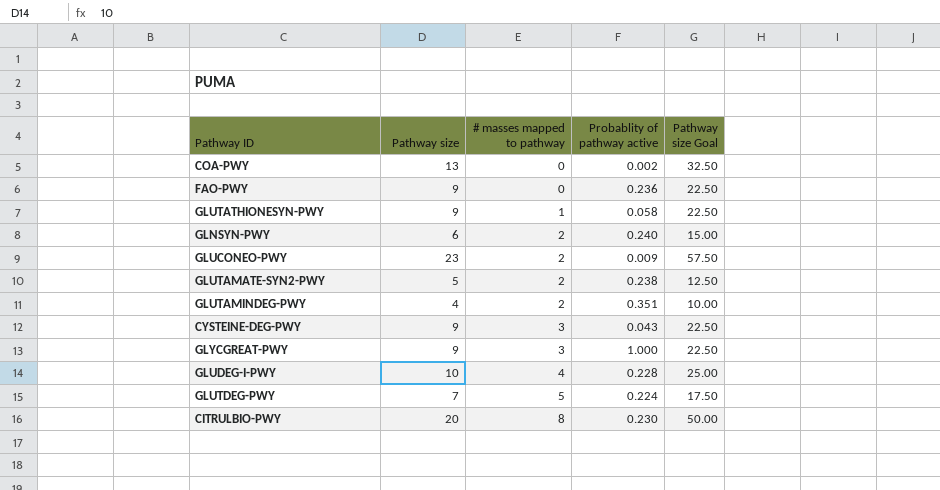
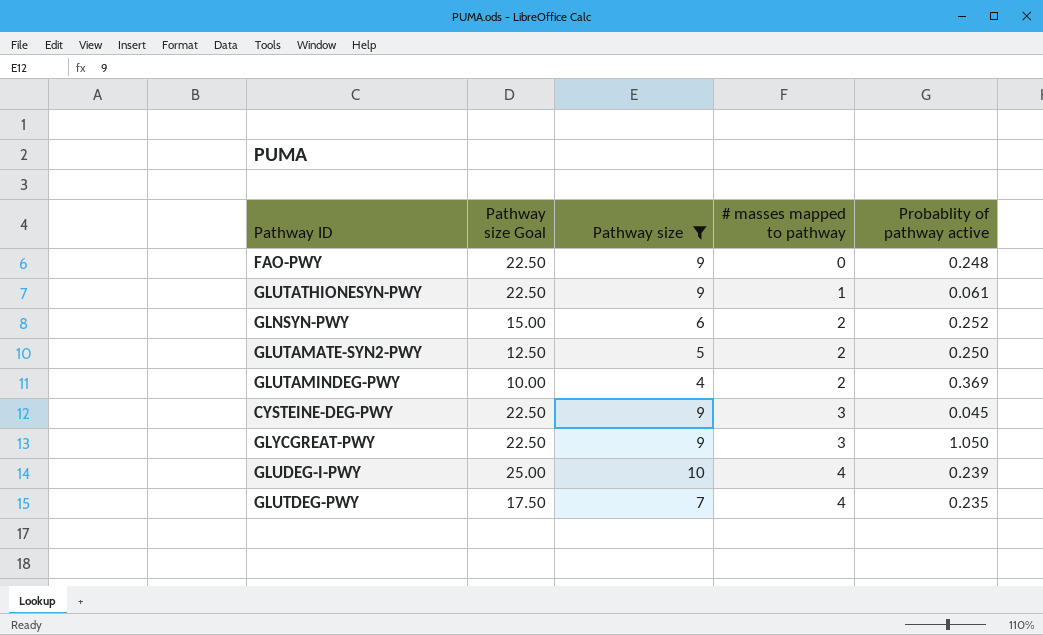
filter: none -> Pathway size <= 10
column Pathway size Goal | position: 5 -> 2
FAO-PWY | Probablity of pathway active: 0.236 -> 0.248
GLUTATHIONESYN-PWY | Probablity of pathway active: 0.058 -> 0.061
GLNSYN-PWY | Probablity of pathway active: 0.240 -> 0.252
GLUTAMATE-SYN2-PWY | Probablity of pathway active: 0.238 -> 0.250
GLUTAMINDEG-PWY | Probablity of pathway active: 0.351 -> 0.369
CYSTEINE-DEG-PWY | Probablity of pathway active: 0.043 -> 0.045
GLYCGREAT-PWY | Probablity of pathway active: 1.000 -> 1.050
GLUDEG-I-PWY | Probablity of pathway active: 0.228 -> 0.239
GLUTDEG-PWY | # masses mapped to pathway: 5 -> 4
GLUTDEG-PWY | Probablity of pathway active: 0.224 -> 0.235

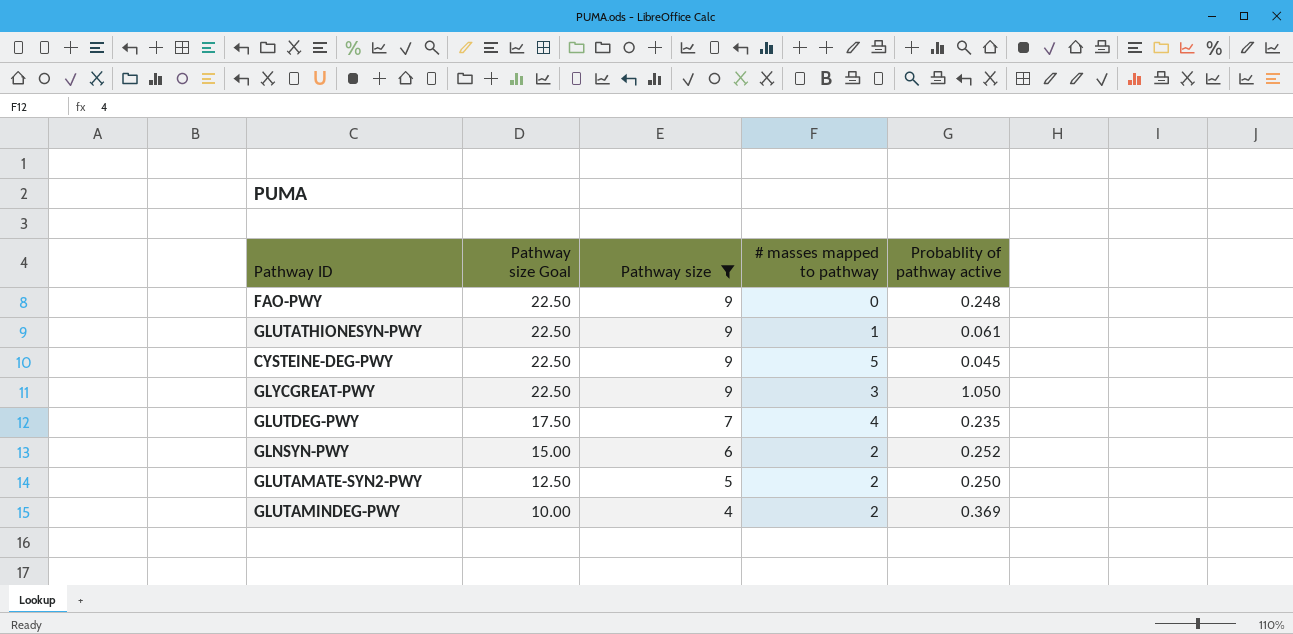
row order: # masses mapped to pathway ascending -> Pathway size Goal descending
row GLUDEG-I-PWY: 25.00 | 10 | 4 | 0.239 -> none
CYSTEINE-DEG-PWY | # masses mapped to pathway: 3 -> 5

